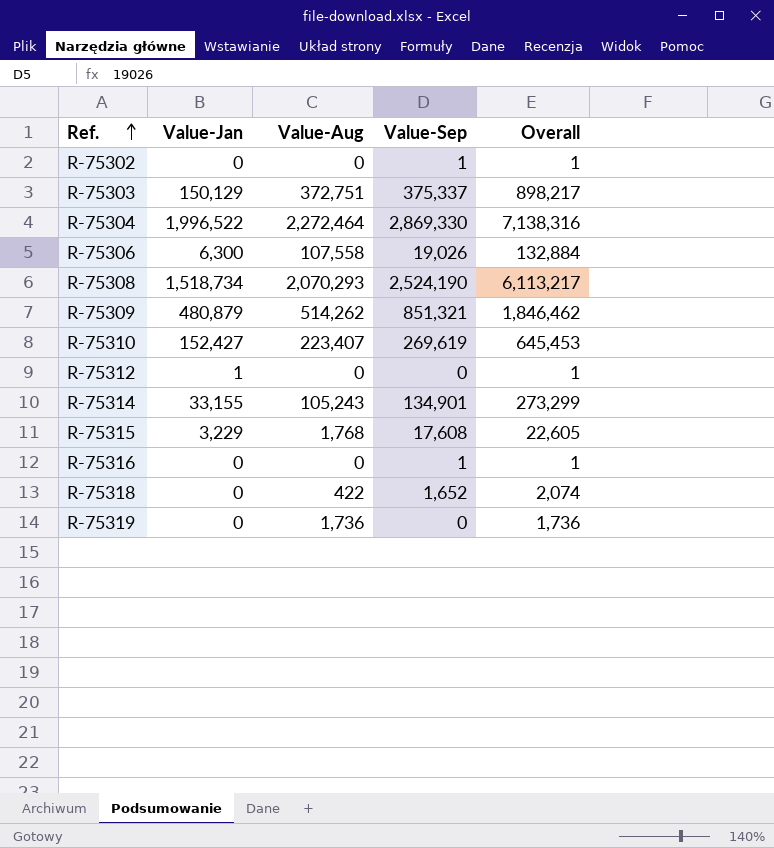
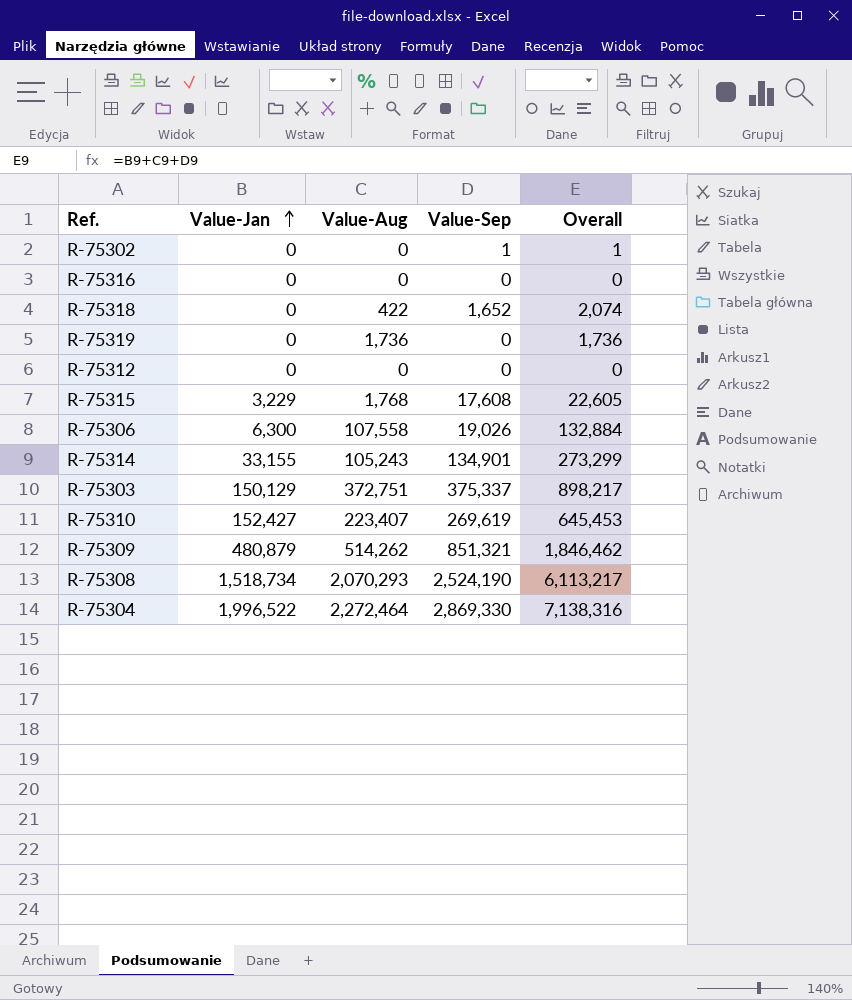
row order: Ref. ascending -> Value-Jan ascending
R-75316 | Value-Sep: 1 -> 0
R-75316 | Overall: 1 -> 0
R-75312 | Value-Jan: 1 -> 0
R-75312 | Overall: 1 -> 0

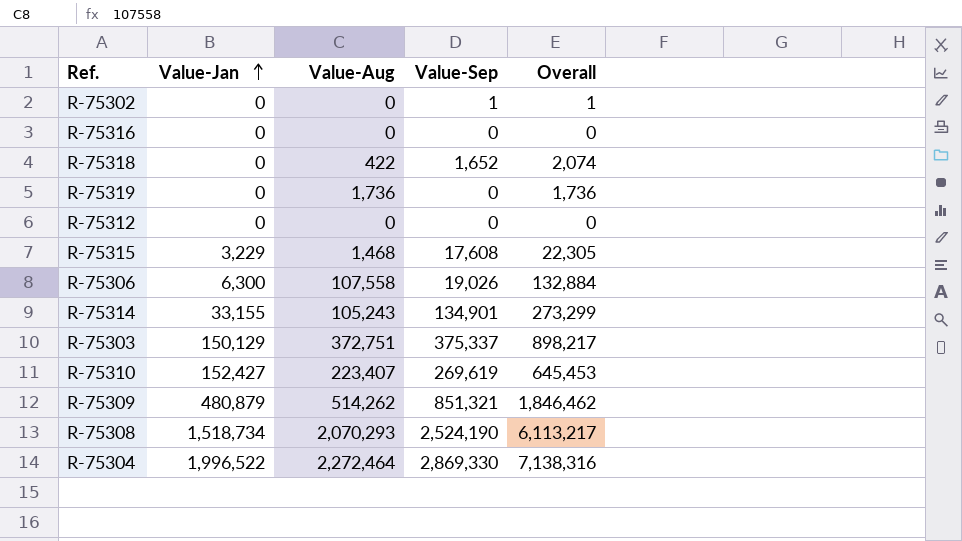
R-75315 | Value-Aug: 1,768 -> 1,468
R-75315 | Overall: 22,605 -> 22,305

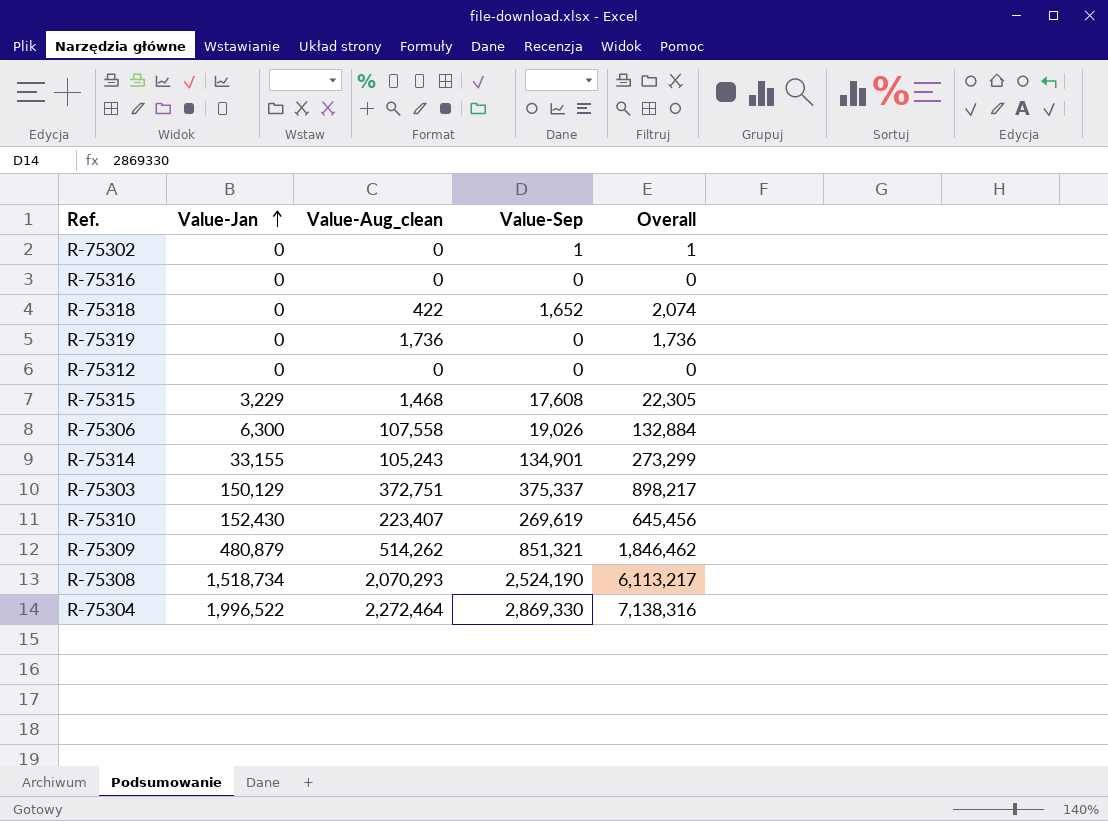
column name: Value-Aug -> Value-Aug_clean
R-75310 | Value-Jan: 152,427 -> 152,430
R-75310 | Overall: 645,453 -> 645,456

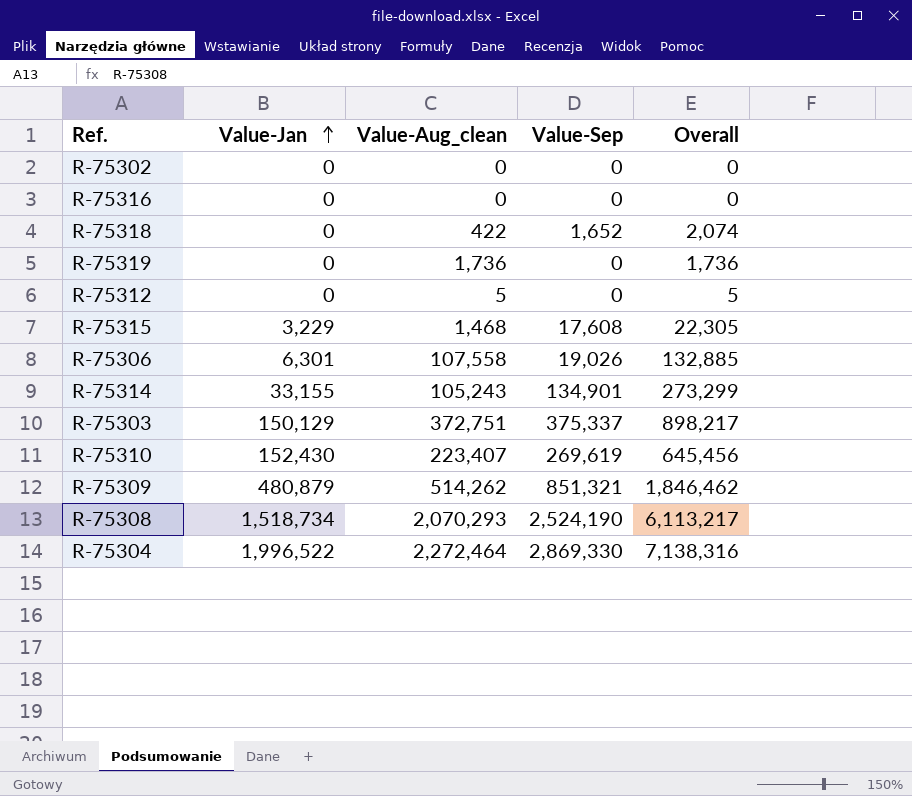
R-75302 | Value-Sep: 1 -> 0
R-75302 | Overall: 1 -> 0
R-75312 | Value-Aug_clean: 0 -> 5
R-75312 | Overall: 0 -> 5
R-75306 | Value-Jan: 6,300 -> 6,301
R-75306 | Overall: 132,884 -> 132,885

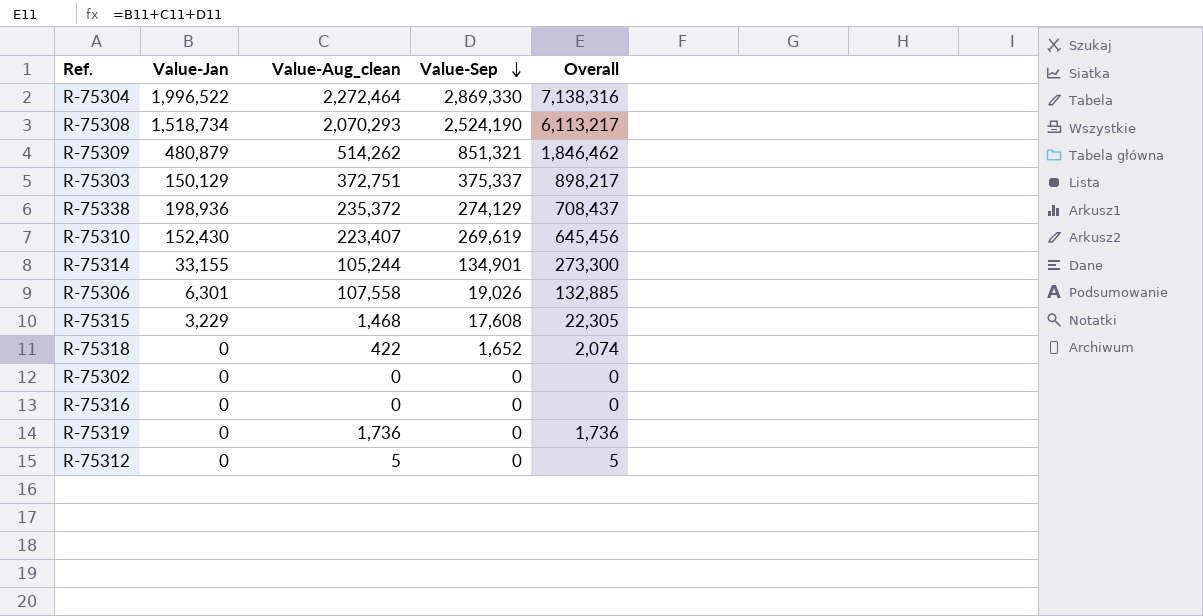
row order: Value-Jan ascending -> Value-Sep descending
row R-75338: none -> 198,936 | 235,372 | 274,129 | 708,437
R-75314 | Value-Aug_clean: 105,243 -> 105,244
R-75314 | Overall: 273,299 -> 273,300

